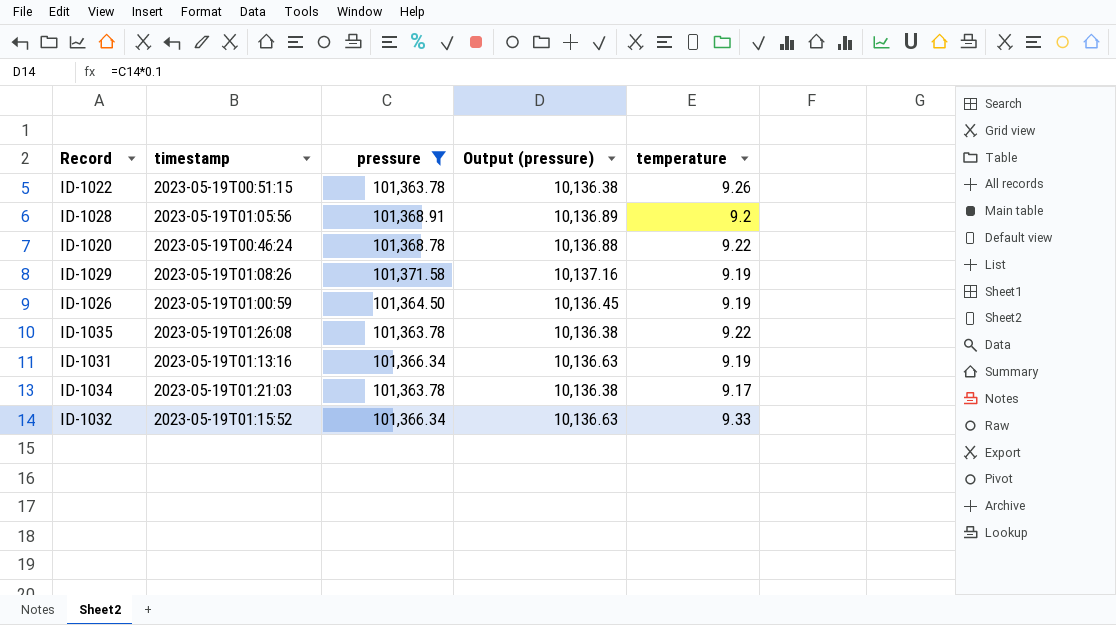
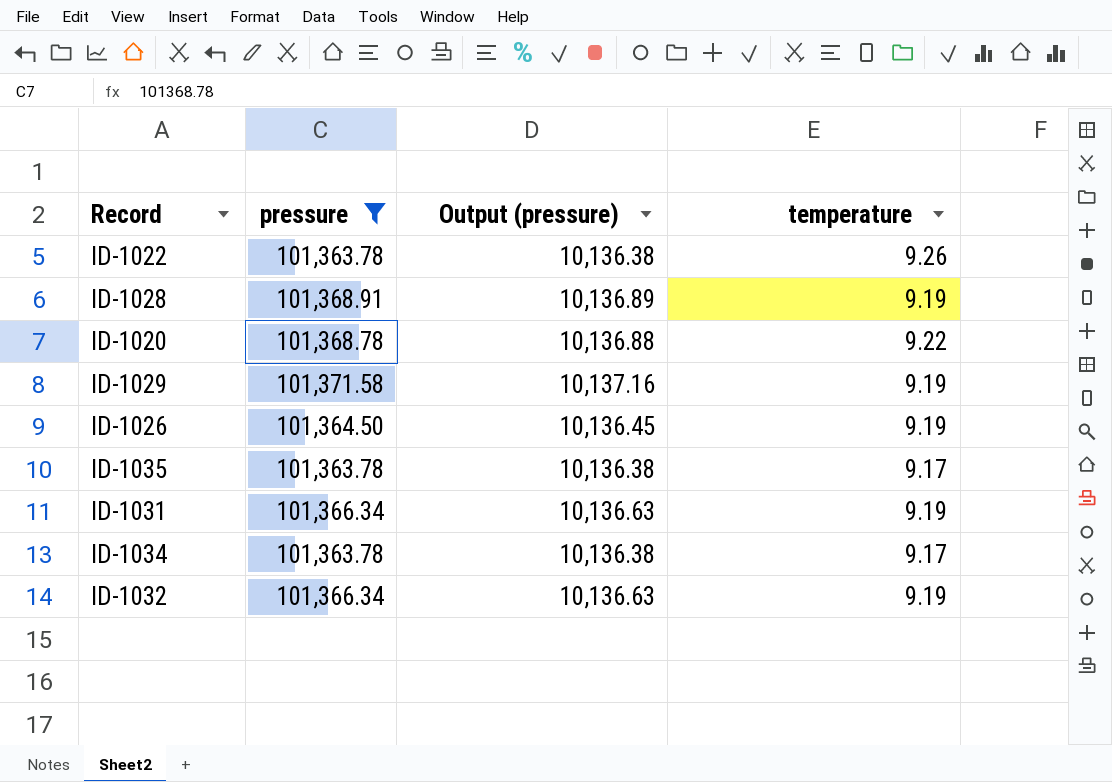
column timestamp | position: 2 -> none
ID-1028 | temperature: 9.2 -> 9.19
ID-1035 | temperature: 9.22 -> 9.17
ID-1032 | temperature: 9.33 -> 9.19

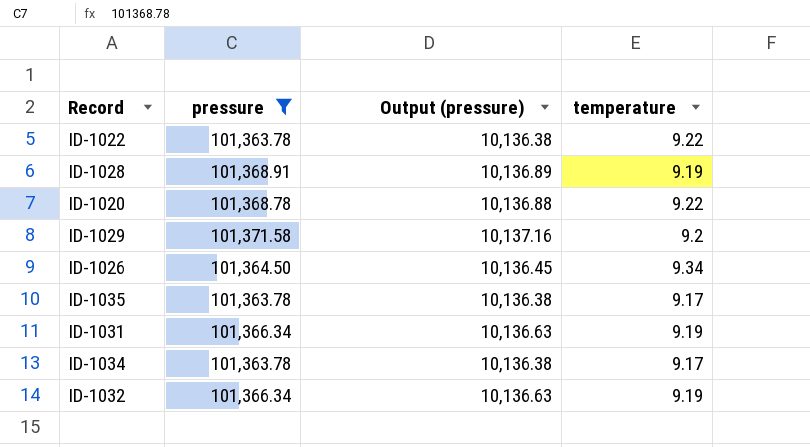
ID-1022 | temperature: 9.26 -> 9.22
ID-1029 | temperature: 9.19 -> 9.2
ID-1026 | temperature: 9.19 -> 9.34

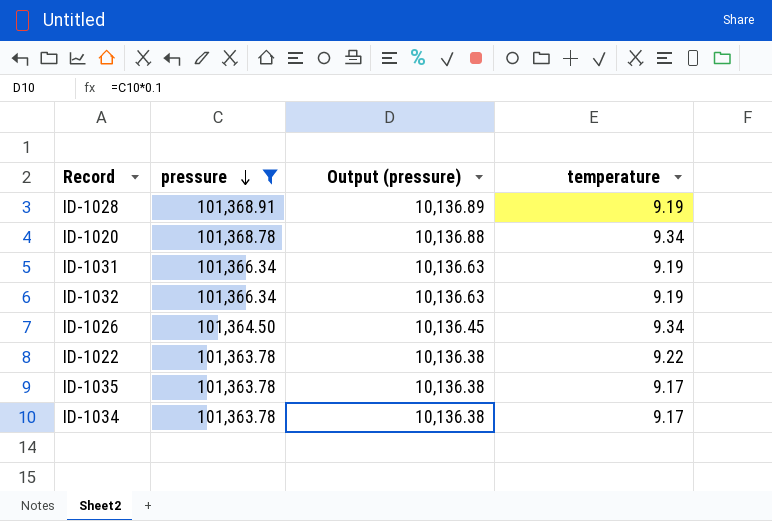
row order: none -> pressure descending
row ID-1029: 101,371.58 | 10,137.16 | 9.2 -> none
ID-1020 | temperature: 9.22 -> 9.34

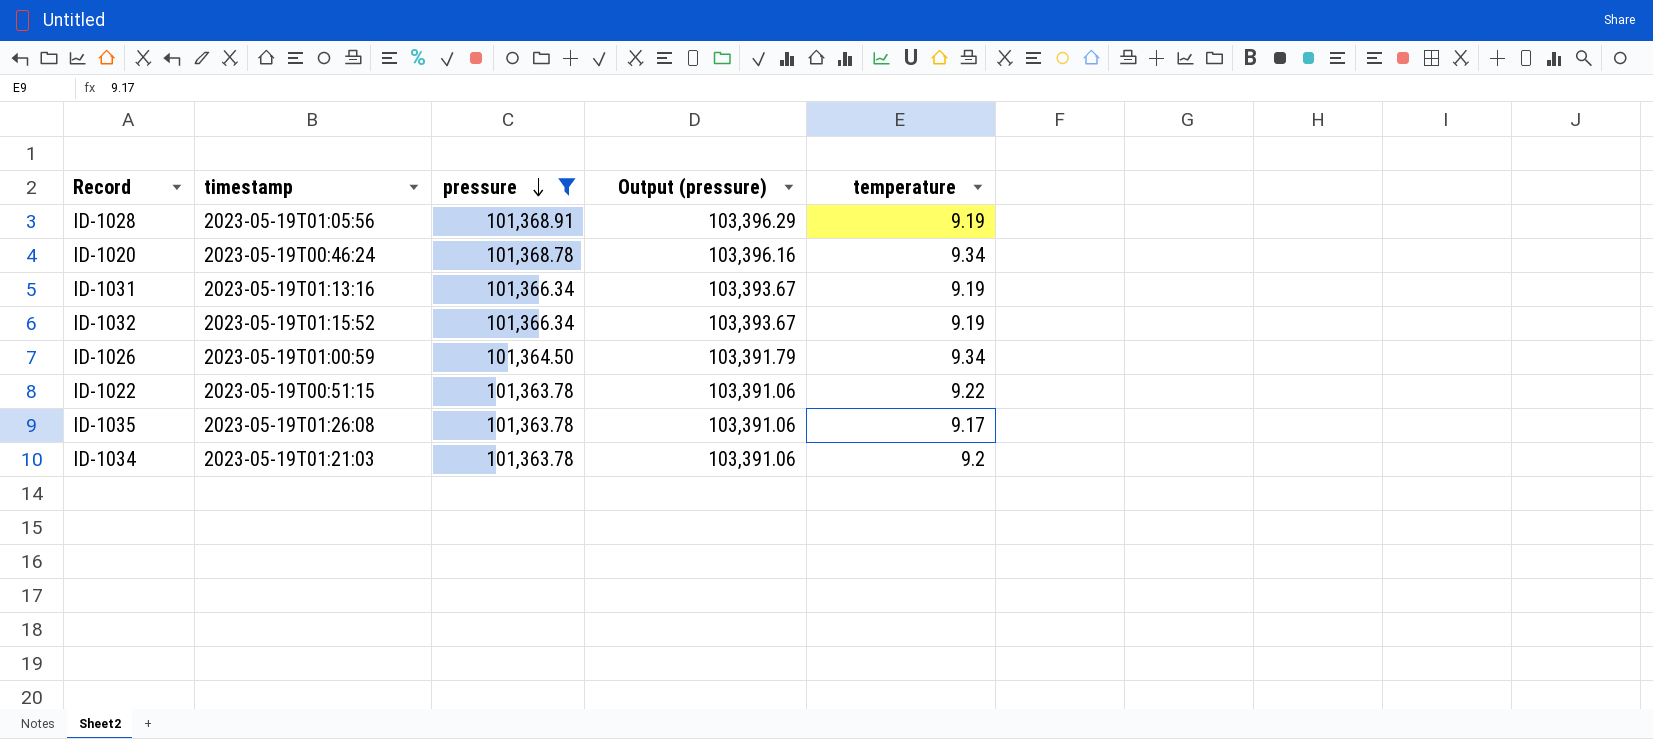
column timestamp | position: none -> 2
column Output (pressure) | formula: [pressure] * 0.1 -> [pressure] * 1.02
ID-1034 | temperature: 9.17 -> 9.2

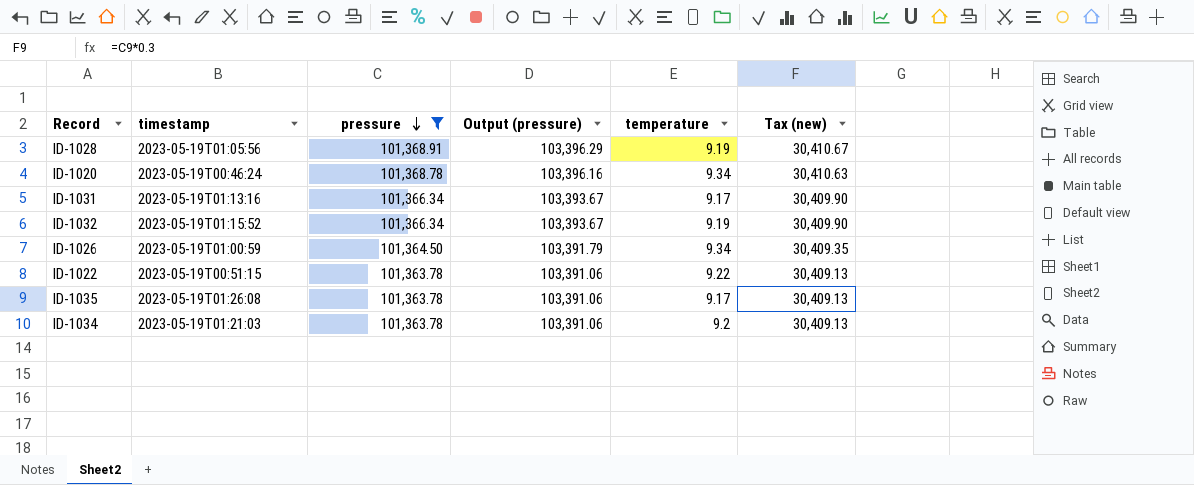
column Tax (new) | formula: none -> [pressure] * 0.3
ID-1031 | temperature: 9.19 -> 9.17

